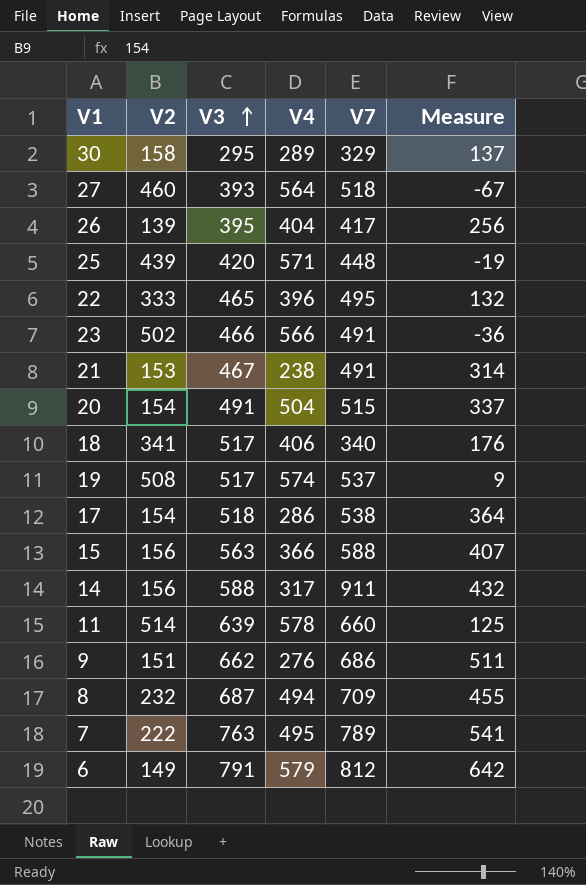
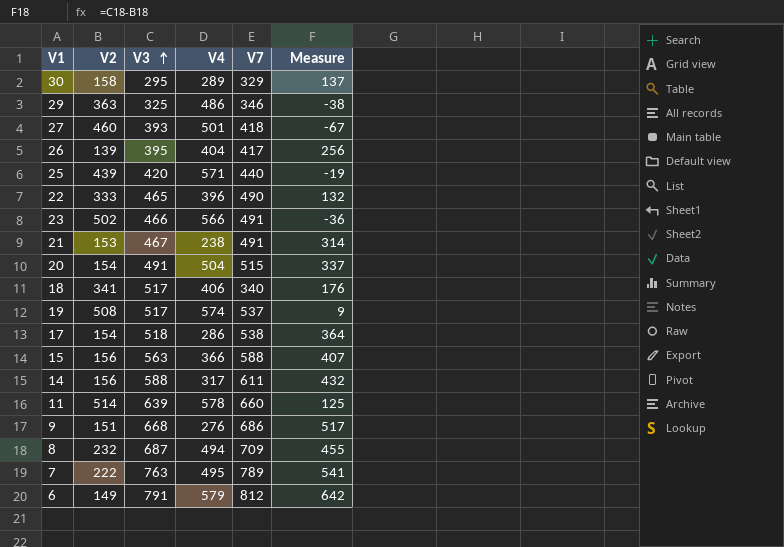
row 29: none -> 363 | 325 | 486 | 346 | -38
27 | V4: 564 -> 501
27 | V7: 518 -> 418
25 | V7: 448 -> 440
22 | V7: 495 -> 490
14 | V7: 911 -> 611
9 | V3: 662 -> 668
9 | Measure: 511 -> 517

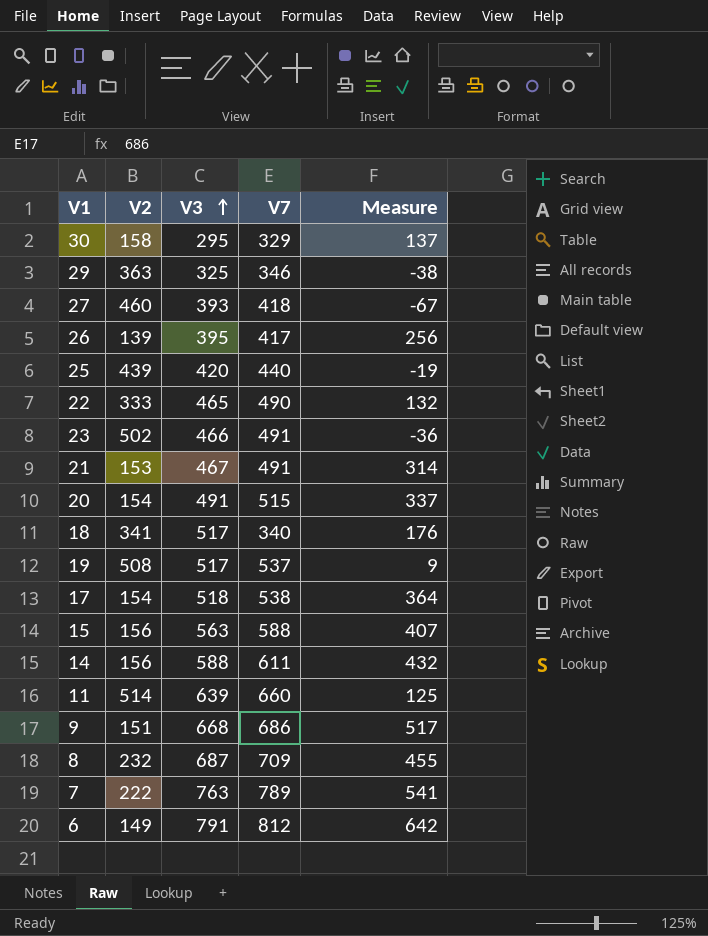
column V4 | position: 4 -> none

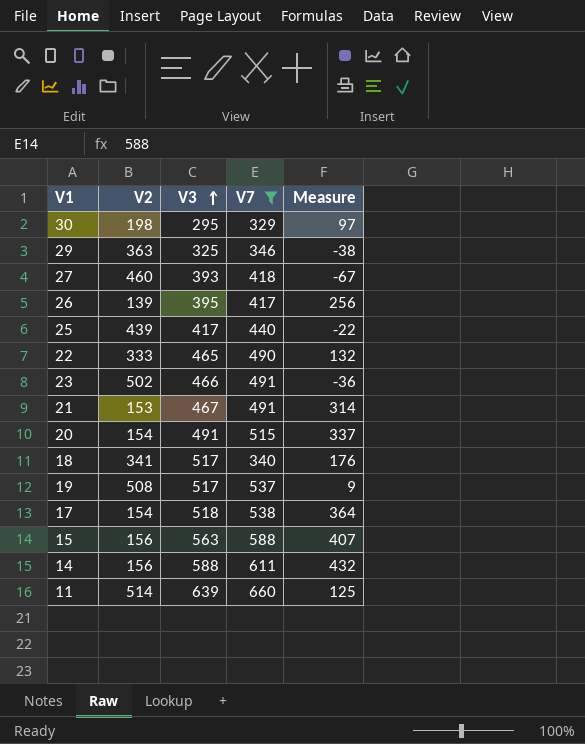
filter: none -> V7 <= 660
30 | V2: 158 -> 198
30 | Measure: 137 -> 97
25 | V3: 420 -> 417
25 | Measure: -19 -> -22

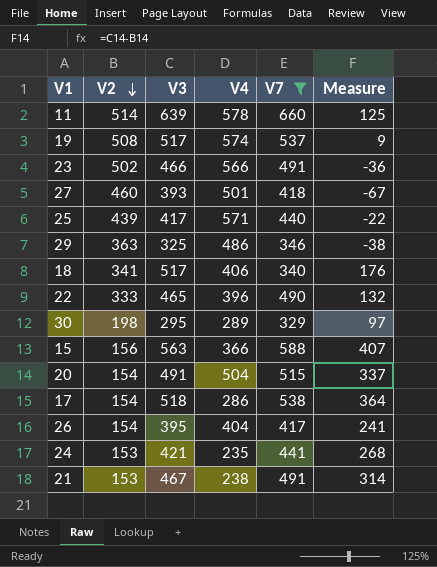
row order: V3 ascending -> V2 descending
column V4 | position: none -> 4
row 14: 156 | 588 | 611 | 432 -> none
26 | V2: 139 -> 154
26 | Measure: 256 -> 241
row 24: none -> 153 | 421 | 235 | 441 | 268

